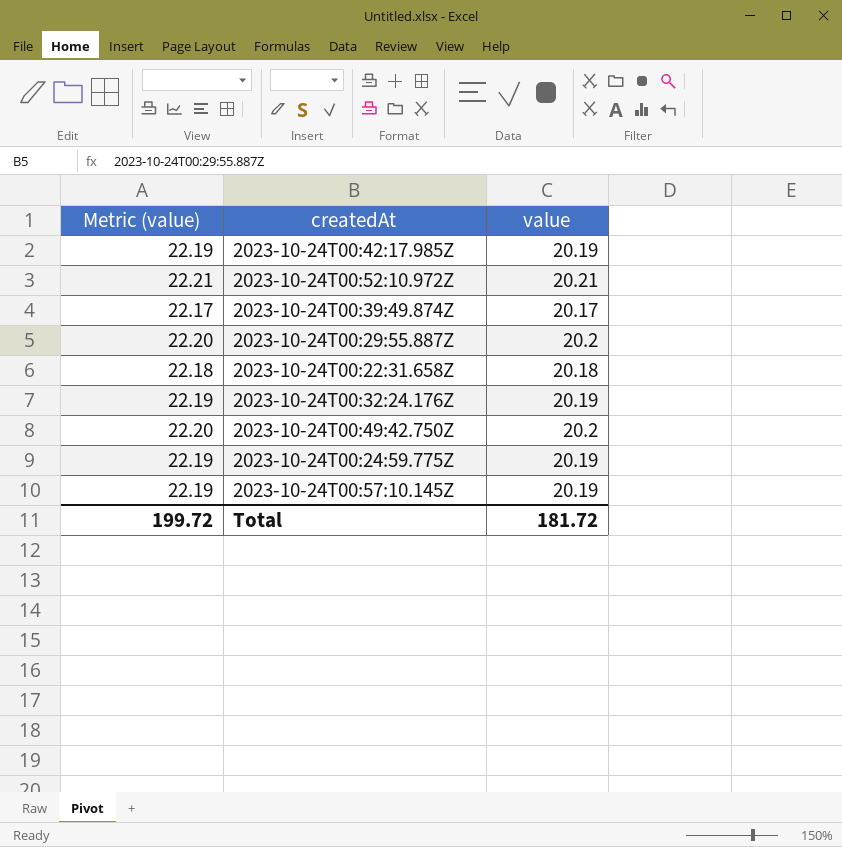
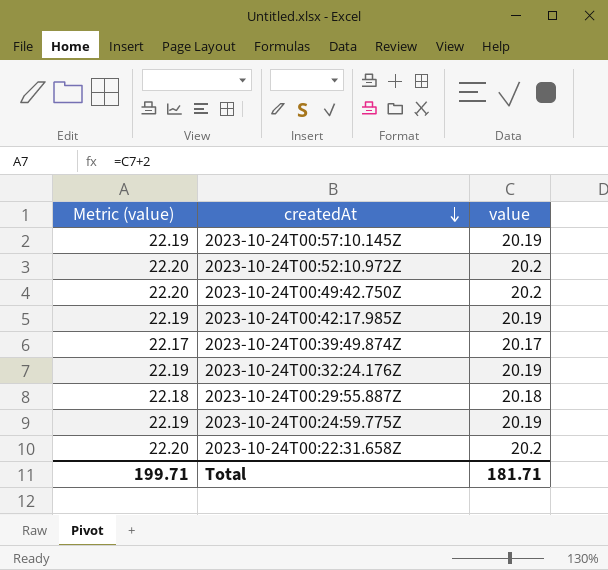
row order: none -> createdAt descending
2023-10-24T00:52:10.972Z | Metric (value): 22.21 -> 22.20
2023-10-24T00:52:10.972Z | value: 20.21 -> 20.2
2023-10-24T00:29:55.887Z | Metric (value): 22.20 -> 22.18
2023-10-24T00:29:55.887Z | value: 20.2 -> 20.18
2023-10-24T00:22:31.658Z | Metric (value): 22.18 -> 22.20
2023-10-24T00:22:31.658Z | value: 20.18 -> 20.2
Total | Metric (value): 199.72 -> 199.71
Total | value: 181.72 -> 181.71

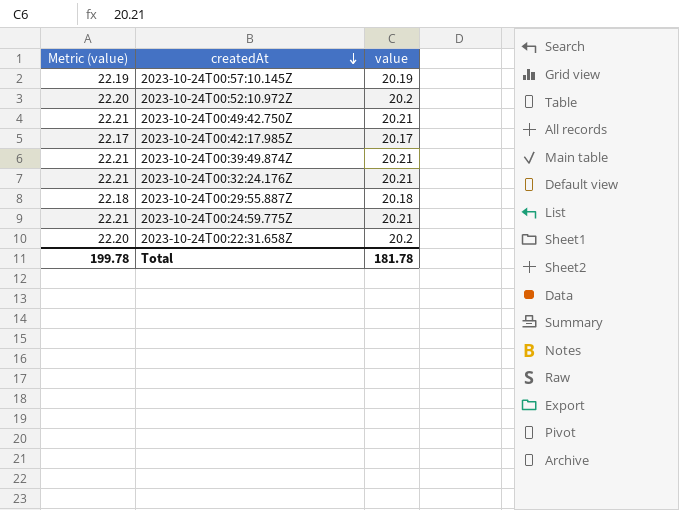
2023-10-24T00:49:42.750Z | Metric (value): 22.20 -> 22.21
2023-10-24T00:49:42.750Z | value: 20.2 -> 20.21
2023-10-24T00:42:17.985Z | Metric (value): 22.19 -> 22.17
2023-10-24T00:42:17.985Z | value: 20.19 -> 20.17
2023-10-24T00:39:49.874Z | Metric (value): 22.17 -> 22.21
2023-10-24T00:39:49.874Z | value: 20.17 -> 20.21
2023-10-24T00:32:24.176Z | Metric (value): 22.19 -> 22.21
2023-10-24T00:32:24.176Z | value: 20.19 -> 20.21
2023-10-24T00:24:59.775Z | Metric (value): 22.19 -> 22.21
2023-10-24T00:24:59.775Z | value: 20.19 -> 20.21
Total | Metric (value): 199.71 -> 199.78
Total | value: 181.71 -> 181.78

